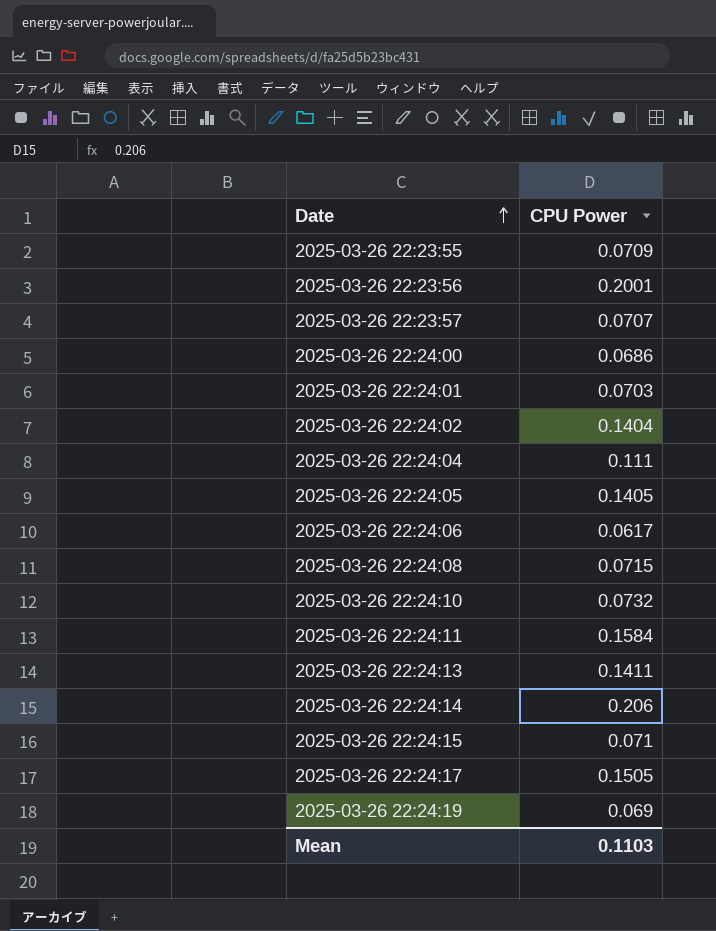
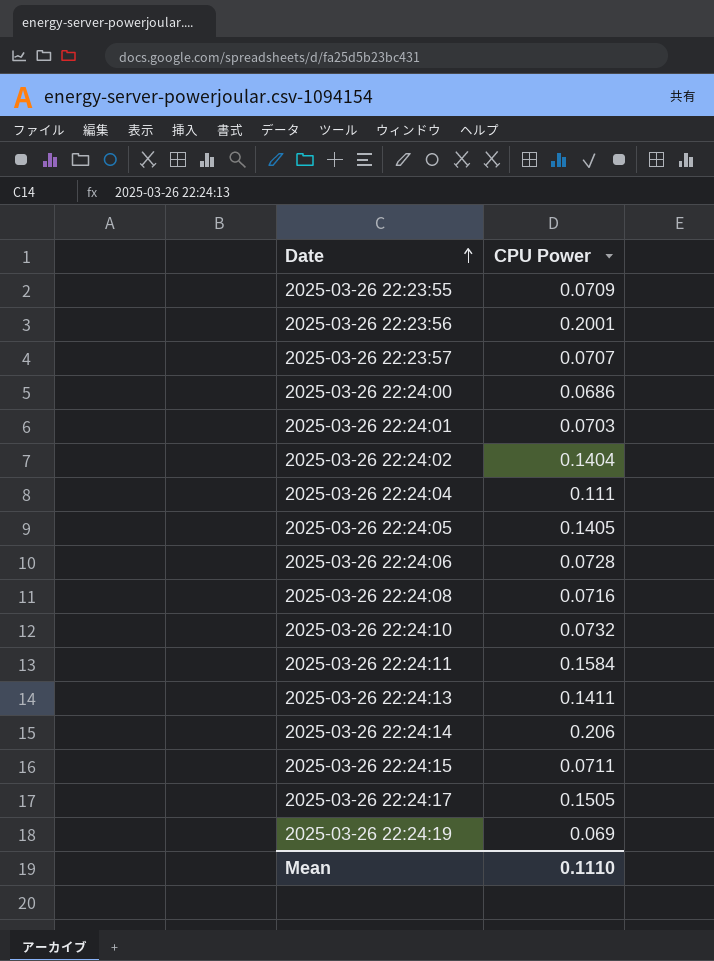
2025-03-26 22:24:06 | CPU Power: 0.0617 -> 0.0728
2025-03-26 22:24:08 | CPU Power: 0.0715 -> 0.0716
2025-03-26 22:24:15 | CPU Power: 0.071 -> 0.0711
Mean | CPU Power: 0.1103 -> 0.1110

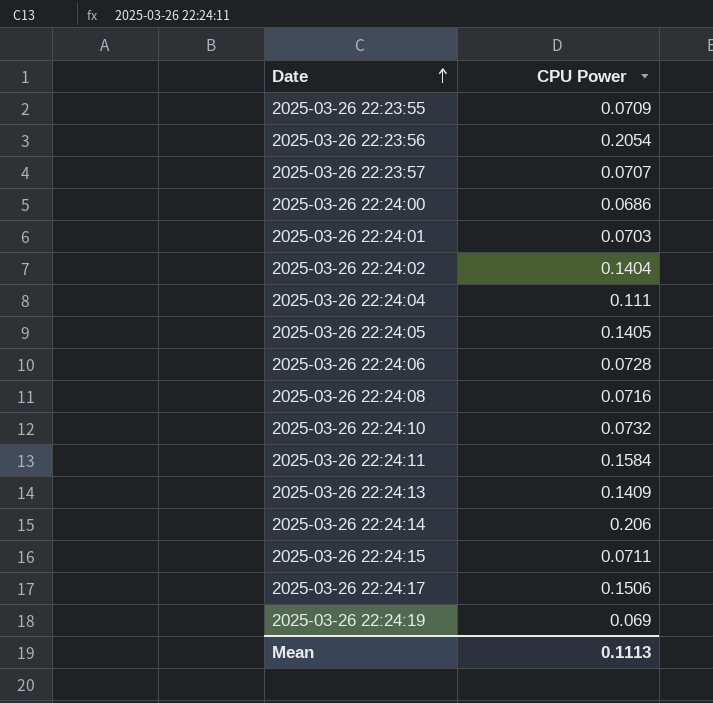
2025-03-26 22:23:56 | CPU Power: 0.2001 -> 0.2054
2025-03-26 22:24:13 | CPU Power: 0.1411 -> 0.1409
2025-03-26 22:24:17 | CPU Power: 0.1505 -> 0.1506
Mean | CPU Power: 0.1110 -> 0.1113

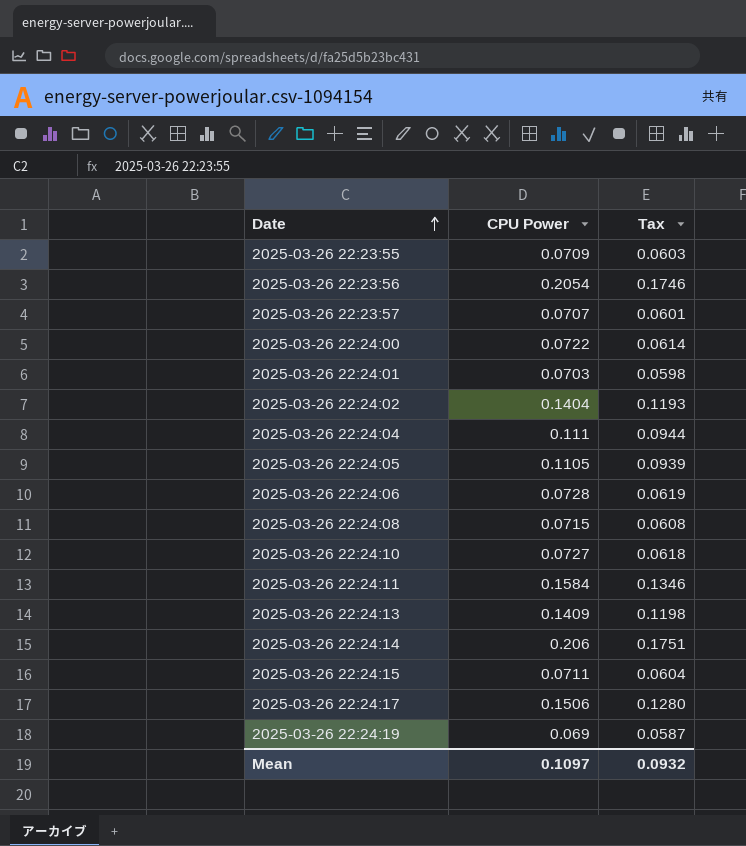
column Tax | formula: none -> [CPU Power] * 0.85
2025-03-26 22:24:00 | CPU Power: 0.0686 -> 0.0722
2025-03-26 22:24:05 | CPU Power: 0.1405 -> 0.1105
2025-03-26 22:24:08 | CPU Power: 0.0716 -> 0.0715
2025-03-26 22:24:10 | CPU Power: 0.0732 -> 0.0727
Mean | CPU Power: 0.1113 -> 0.1097

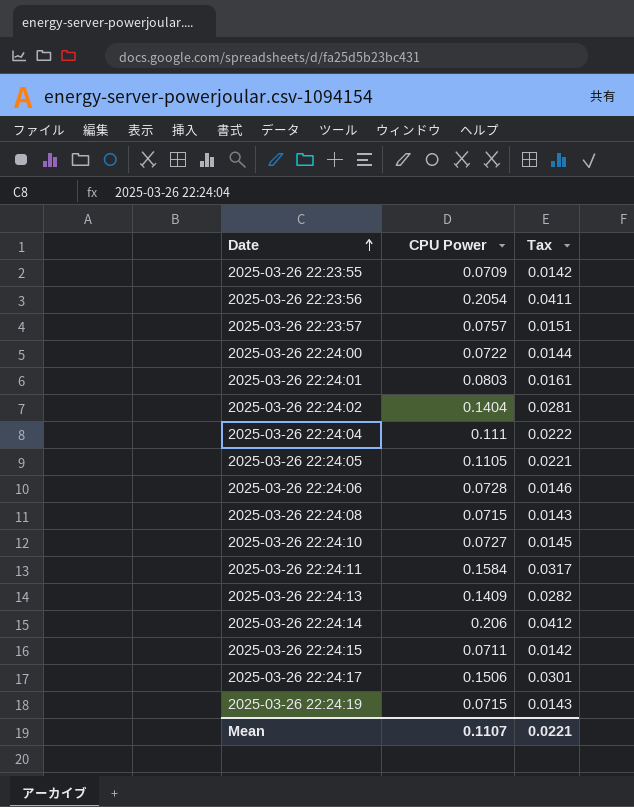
column Tax | formula: [CPU Power] * 0.85 -> [CPU Power] * 0.2
2025-03-26 22:23:57 | CPU Power: 0.0707 -> 0.0757
2025-03-26 22:24:01 | CPU Power: 0.0703 -> 0.0803
2025-03-26 22:24:19 | CPU Power: 0.069 -> 0.0715
Mean | CPU Power: 0.1097 -> 0.1107
Mean | Tax: 0.0932 -> 0.0221

